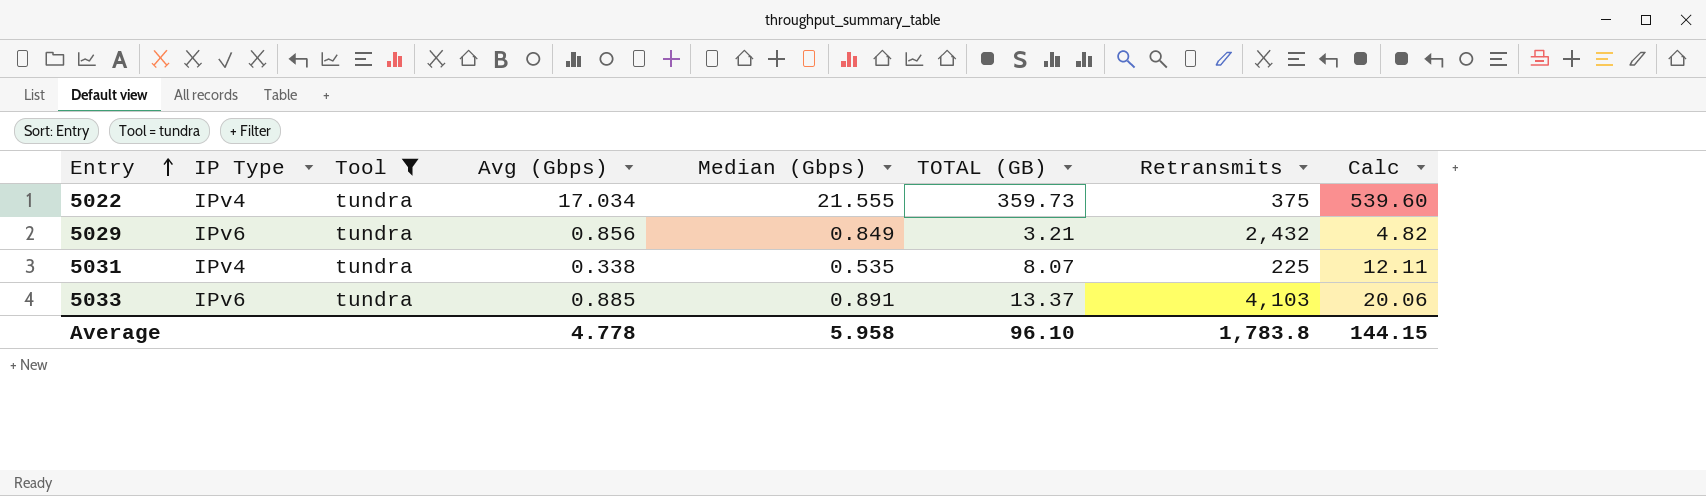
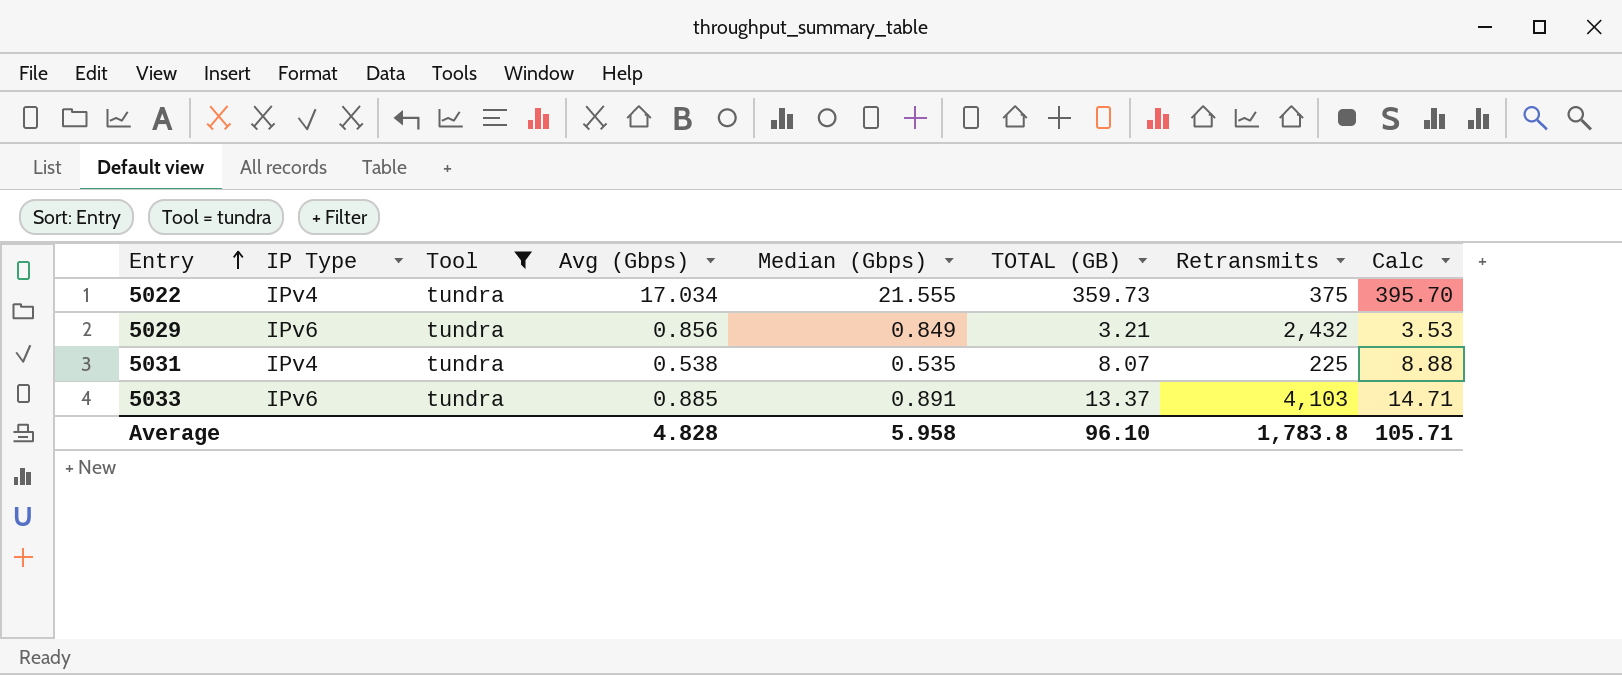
column Calc | formula: [TOTAL (GB)] * 1.5 -> [TOTAL (GB)] * 1.1
5031 | Avg (Gbps): 0.338 -> 0.538
Average | Avg (Gbps): 4.778 -> 4.828
Average | Calc: 144.15 -> 105.71

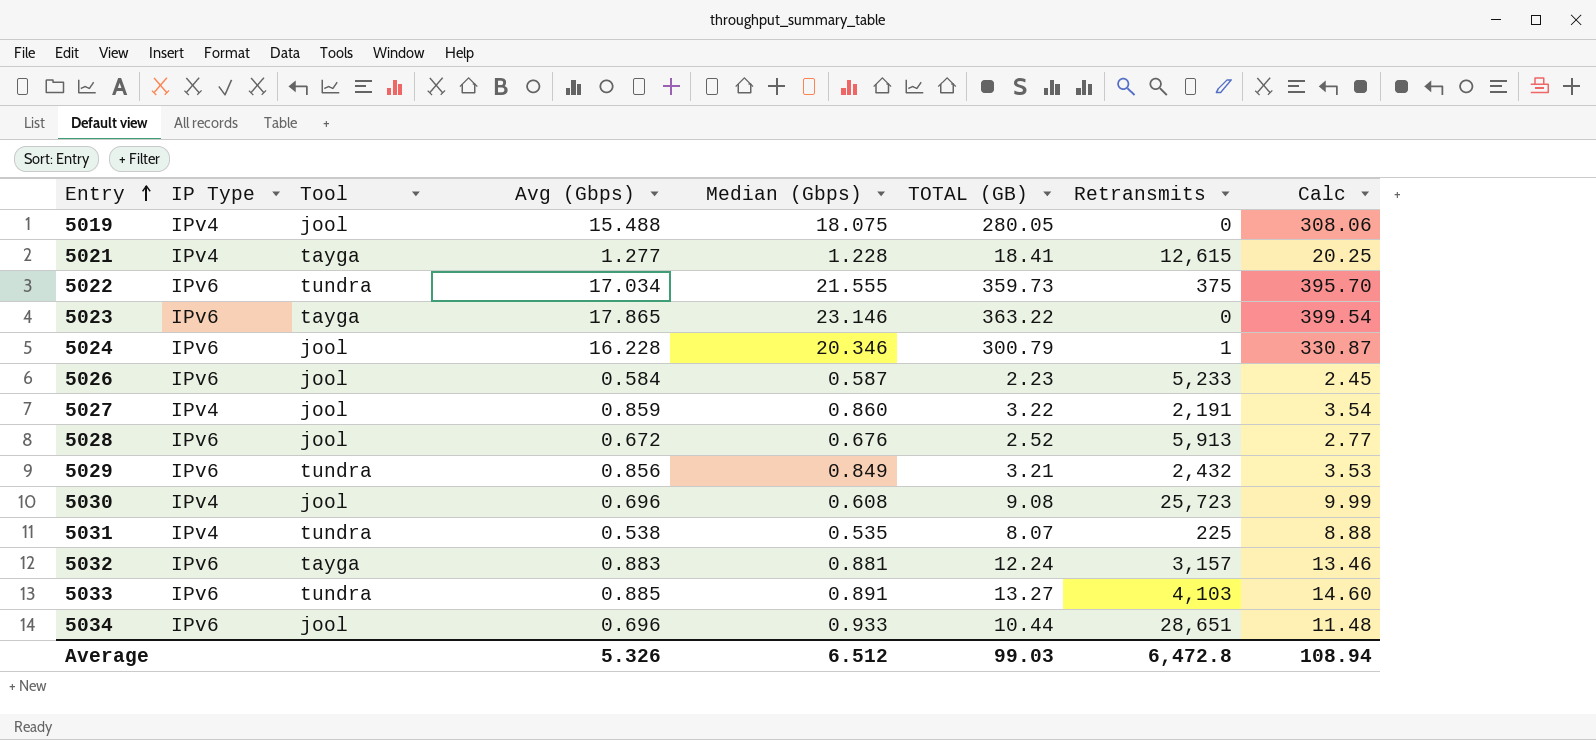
filter: Tool = tundra -> none
5022 | IP Type: IPv4 -> IPv6
5033 | TOTAL (GB): 13.37 -> 13.27
5033 | Calc: 14.71 -> 14.60
Average | Avg (Gbps): 4.828 -> 5.326
Average | Median (Gbps): 5.958 -> 6.512
Average | TOTAL (GB): 96.10 -> 99.03
Average | Retransmits: 1,783.8 -> 6,472.8
Average | Calc: 105.71 -> 108.94

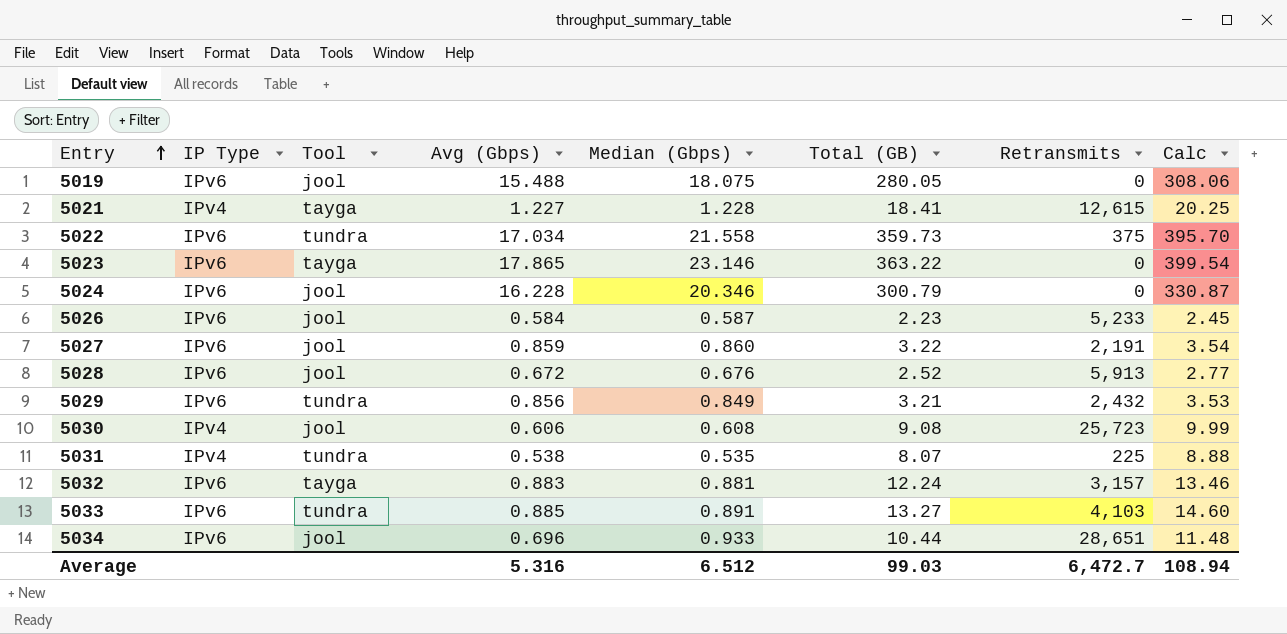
column name: TOTAL (GB) -> Total (GB)
5019 | IP Type: IPv4 -> IPv6
5021 | Avg (Gbps): 1.277 -> 1.227
5022 | Median (Gbps): 21.555 -> 21.558
5024 | Retransmits: 1 -> 0
5027 | IP Type: IPv4 -> IPv6
5030 | Avg (Gbps): 0.696 -> 0.606
Average | Avg (Gbps): 5.326 -> 5.316
Average | Retransmits: 6,472.8 -> 6,472.7

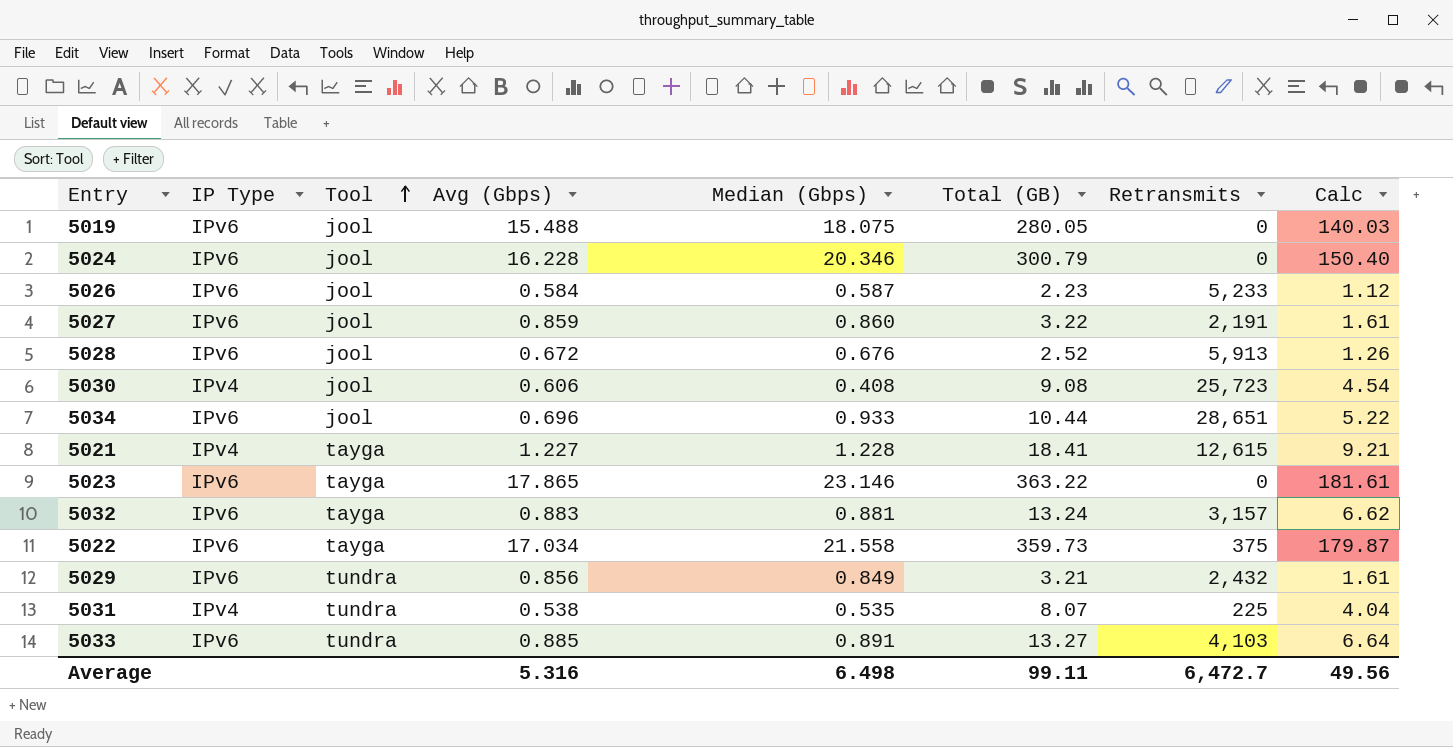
row order: Entry ascending -> Tool ascending
column Calc | formula: [Total (GB)] * 1.1 -> [Total (GB)] * 0.5
5030 | Median (Gbps): 0.608 -> 0.408
5032 | Total (GB): 12.24 -> 13.24
5022 | Tool: tundra -> tayga
Average | Median (Gbps): 6.512 -> 6.498
Average | Total (GB): 99.03 -> 99.11
Average | Calc: 108.94 -> 49.56

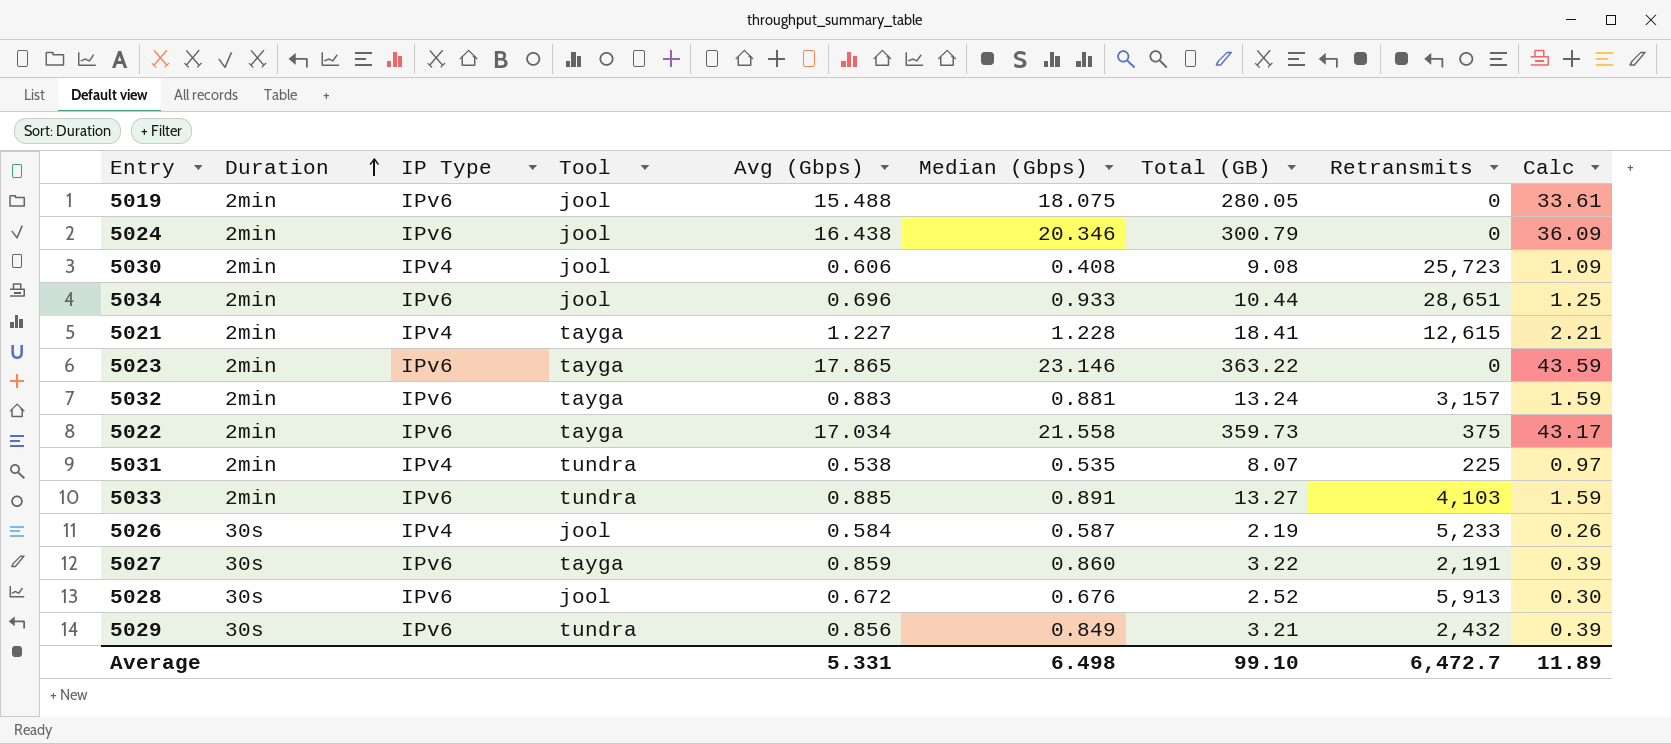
row order: Tool ascending -> Duration ascending
column Duration | position: none -> 2
column Calc | formula: [Total (GB)] * 0.5 -> [Total (GB)] * 0.12
5024 | Avg (Gbps): 16.228 -> 16.438
5026 | IP Type: IPv6 -> IPv4
5026 | Total (GB): 2.23 -> 2.19
5027 | Tool: jool -> tayga
Average | Avg (Gbps): 5.316 -> 5.331
Average | Total (GB): 99.11 -> 99.10
Average | Calc: 49.56 -> 11.89

